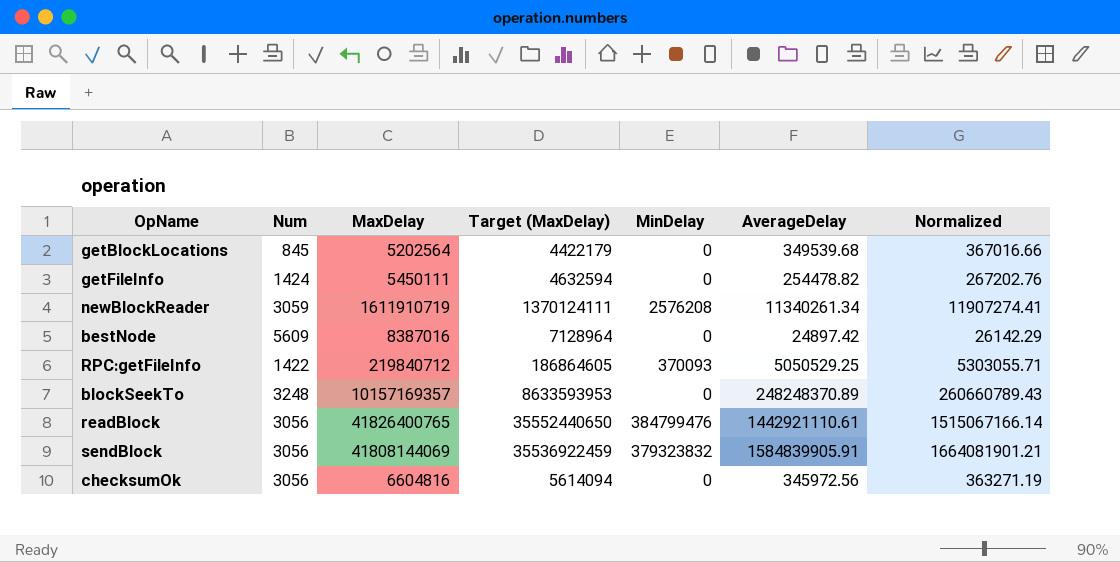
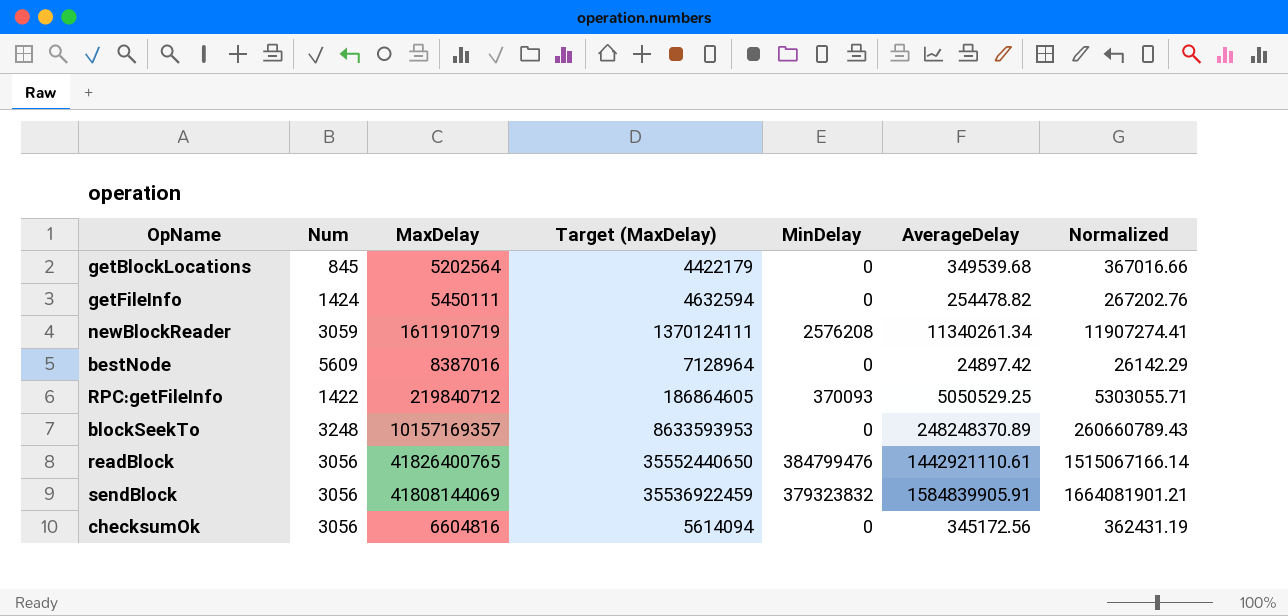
checksumOk | AverageDelay: 345972.56 -> 345172.56
checksumOk | Normalized: 363271.19 -> 362431.19

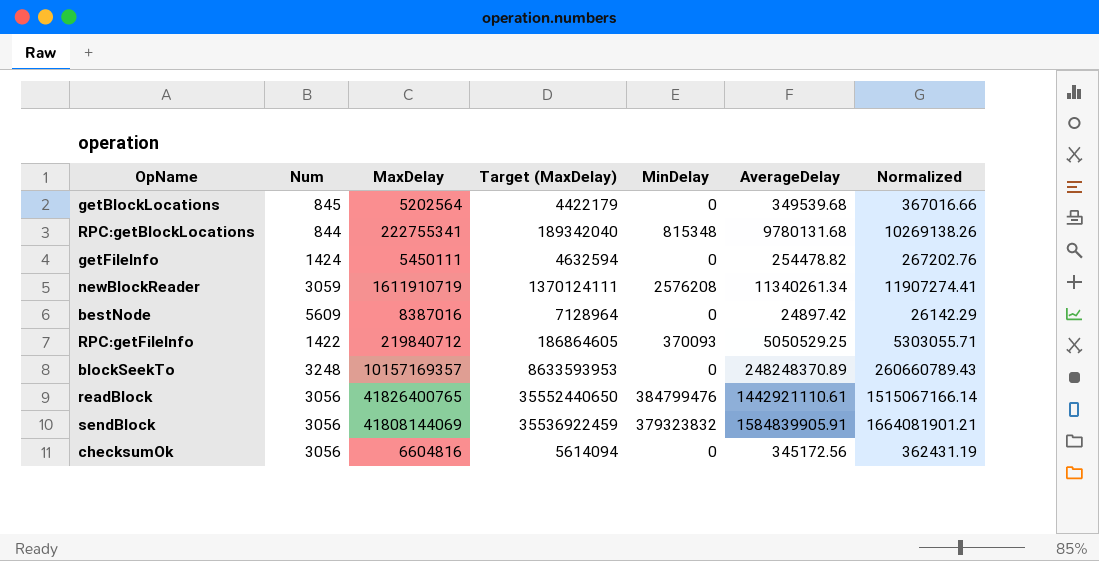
row RPC:getBlockLocations: none -> 844 | 222755341 | 189342040 | 815348 | 9780131.68 | 10269138.26

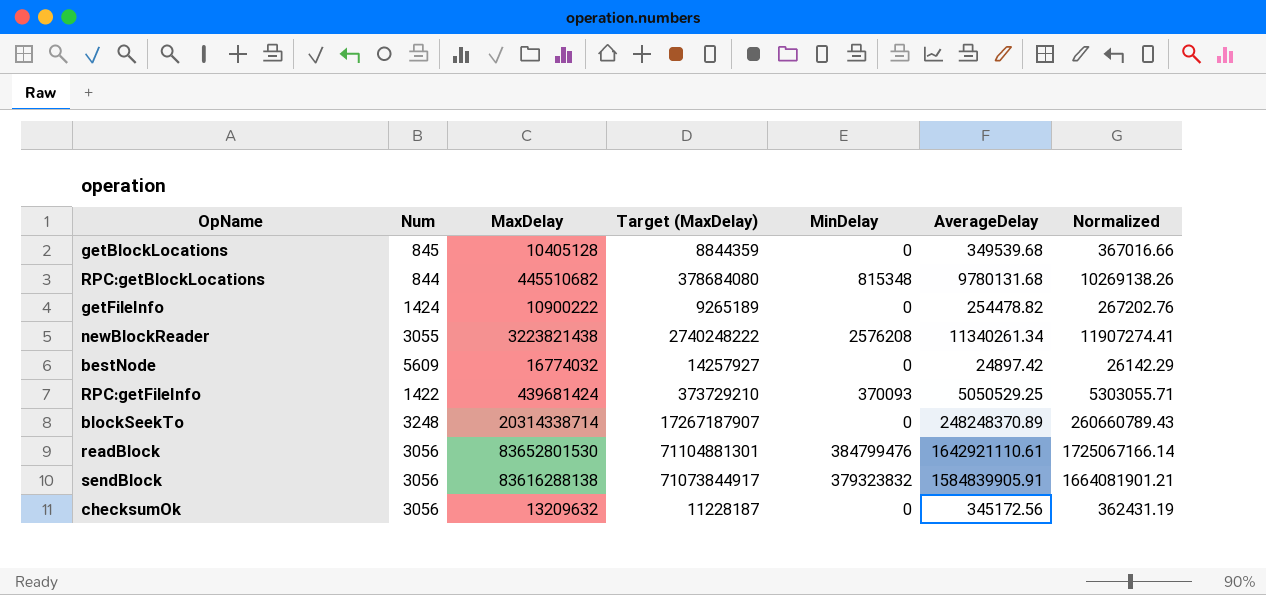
getBlockLocations | MaxDelay: 5202564 -> 10405128
getBlockLocations | Target (MaxDelay): 4422179 -> 8844359
RPC:getBlockLocations | MaxDelay: 222755341 -> 445510682
RPC:getBlockLocations | Target (MaxDelay): 189342040 -> 378684080
getFileInfo | MaxDelay: 5450111 -> 10900222
getFileInfo | Target (MaxDelay): 4632594 -> 9265189
newBlockReader | Num: 3059 -> 3055
newBlockReader | MaxDelay: 1611910719 -> 3223821438
newBlockReader | Target (MaxDelay): 1370124111 -> 2740248222
bestNode | MaxDelay: 8387016 -> 16774032
bestNode | Target (MaxDelay): 7128964 -> 14257927
RPC:getFileInfo | MaxDelay: 219840712 -> 439681424
RPC:getFileInfo | Target (MaxDelay): 186864605 -> 373729210
blockSeekTo | MaxDelay: 10157169357 -> 20314338714
blockSeekTo | Target (MaxDelay): 8633593953 -> 17267187907
readBlock | MaxDelay: 41826400765 -> 83652801530
readBlock | Target (MaxDelay): 35552440650 -> 71104881301
readBlock | AverageDelay: 1442921110.61 -> 1642921110.61
readBlock | Normalized: 1515067166.14 -> 1725067166.14
sendBlock | MaxDelay: 41808144069 -> 83616288138
sendBlock | Target (MaxDelay): 35536922459 -> 71073844917
checksumOk | MaxDelay: 6604816 -> 13209632
checksumOk | Target (MaxDelay): 5614094 -> 11228187

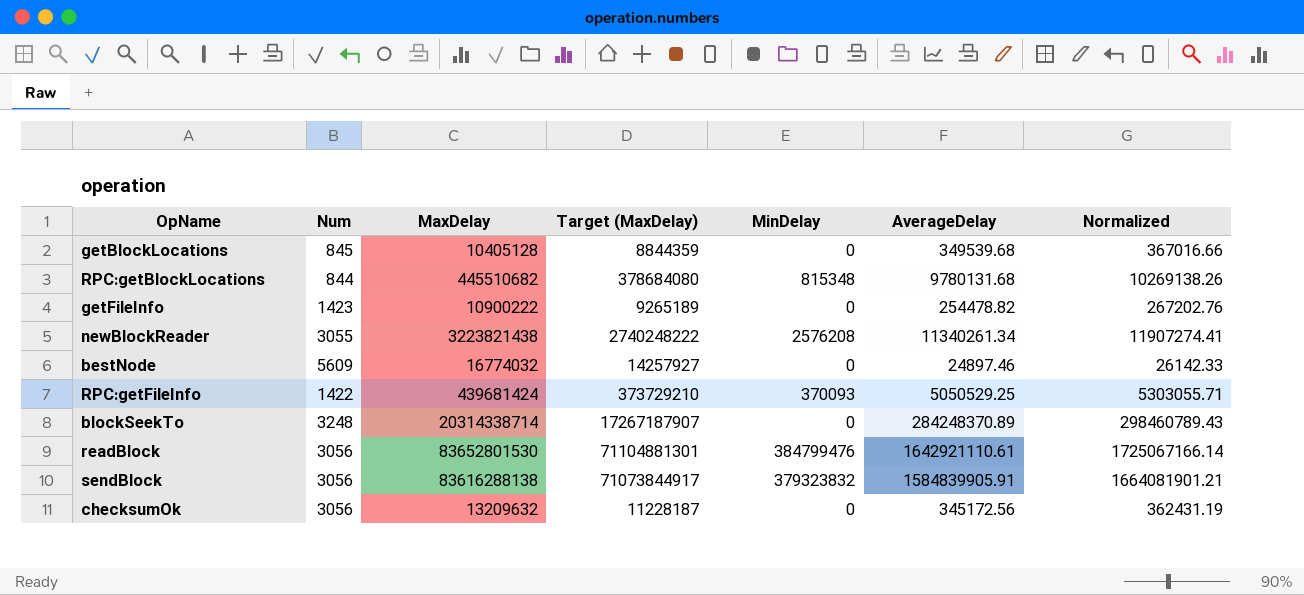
getFileInfo | Num: 1424 -> 1423
bestNode | AverageDelay: 24897.42 -> 24897.46
bestNode | Normalized: 26142.29 -> 26142.33
blockSeekTo | AverageDelay: 248248370.89 -> 284248370.89
blockSeekTo | Normalized: 260660789.43 -> 298460789.43

